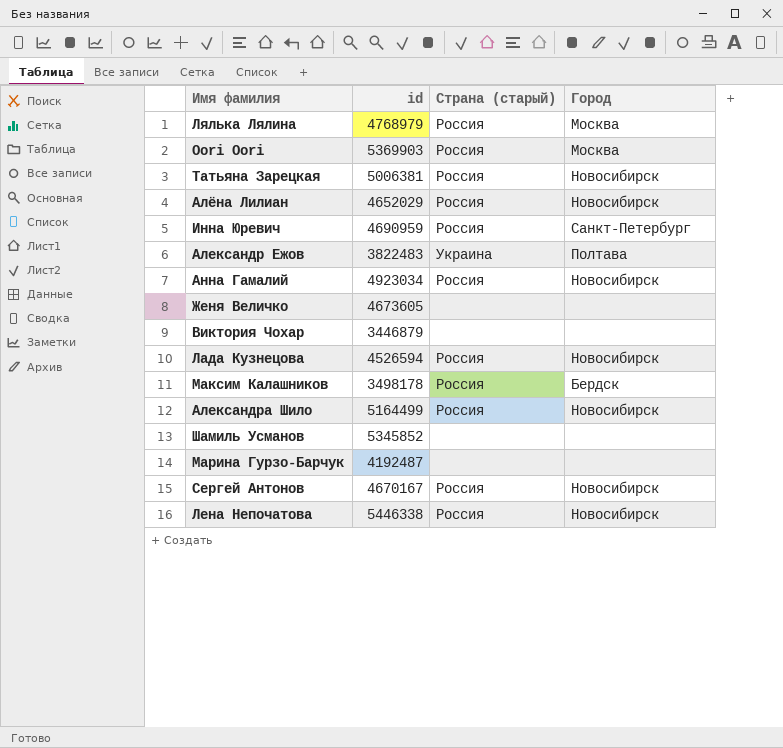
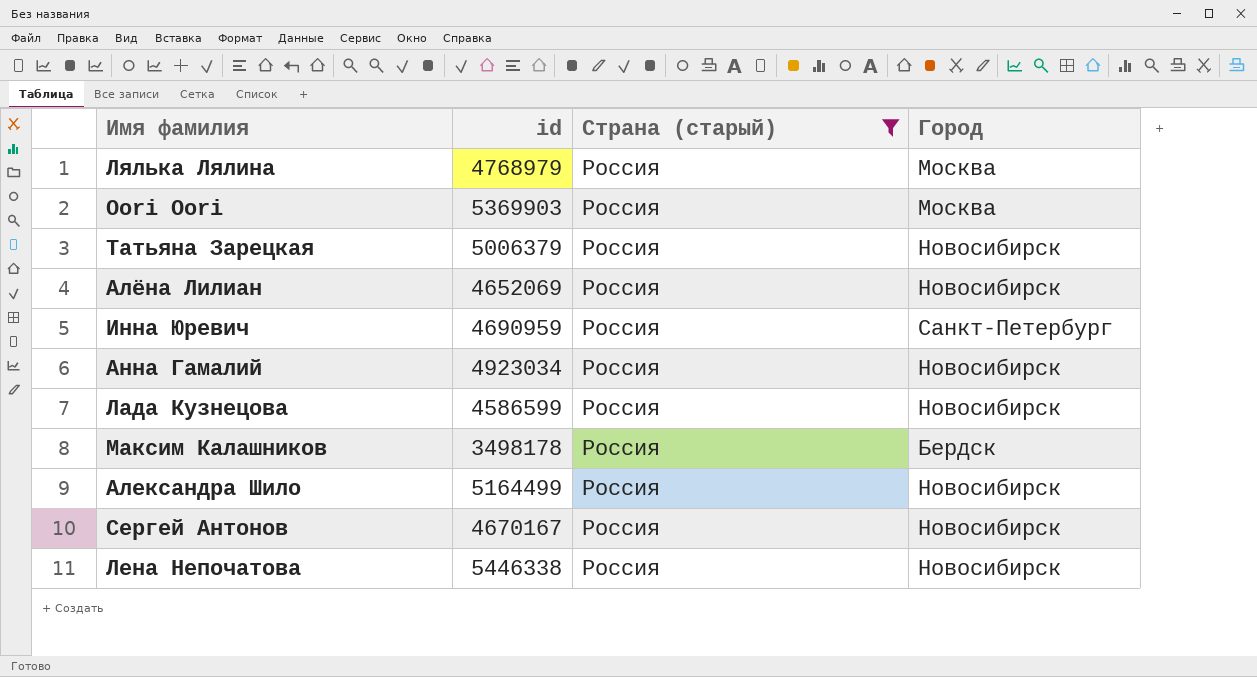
filter: none -> Страна (старый) = Россия
Татьяна Зарецкая | id: 5006381 -> 5006379
Алёна Лилиан | id: 4652029 -> 4652069
Лада Кузнецова | id: 4526594 -> 4586599

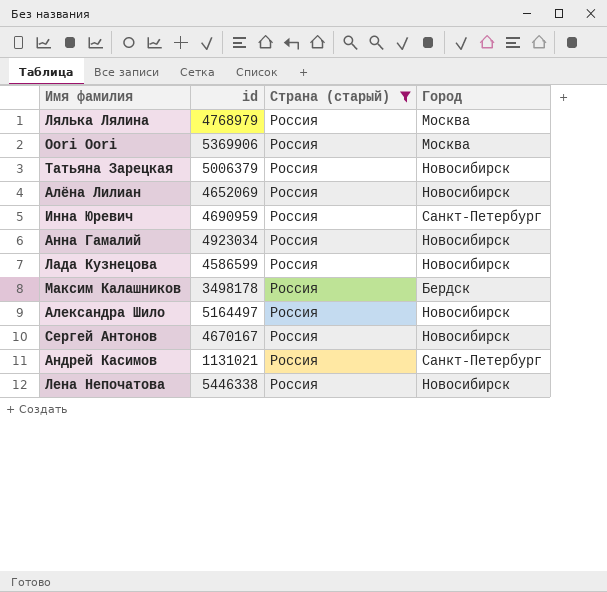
Oori Oori | id: 5369903 -> 5369906
Александра Шило | id: 5164499 -> 5164497
row Андрей Касимов: none -> 1131021 | Россия | Санкт-Петербург

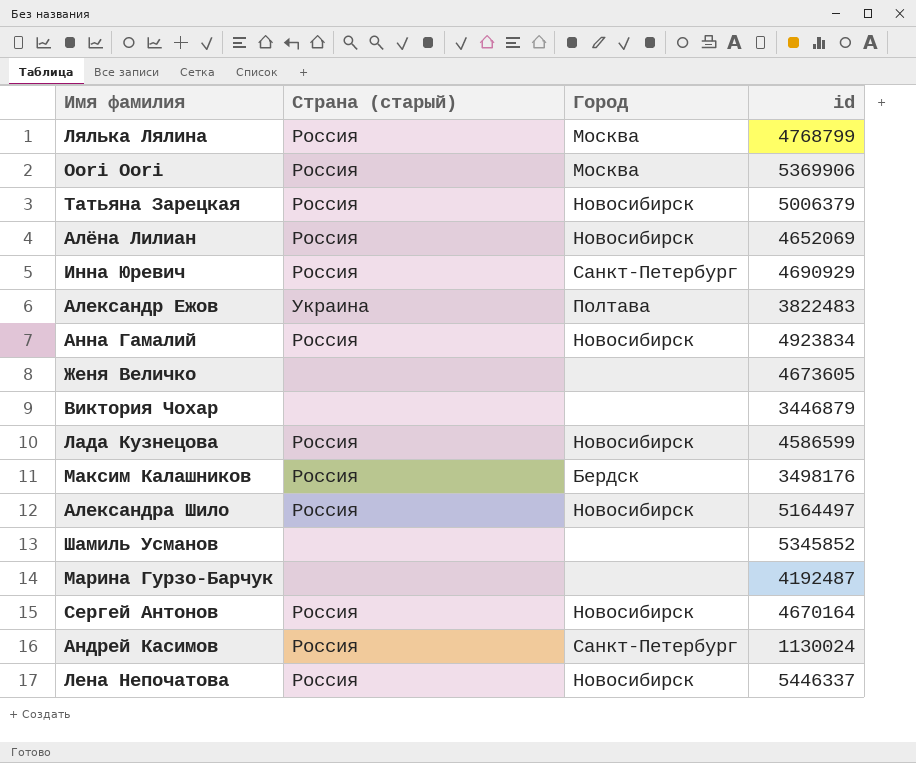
filter: Страна (старый) = Россия -> none
column id | position: 2 -> 4
Лялька Лялина | id: 4768979 -> 4768799
Инна Юревич | id: 4690959 -> 4690929
Анна Гамалий | id: 4923034 -> 4923834
Максим Калашников | id: 3498178 -> 3498176
Сергей Антонов | id: 4670167 -> 4670164
Андрей Касимов | id: 1131021 -> 1130024
Лена Непочатова | id: 5446338 -> 5446337

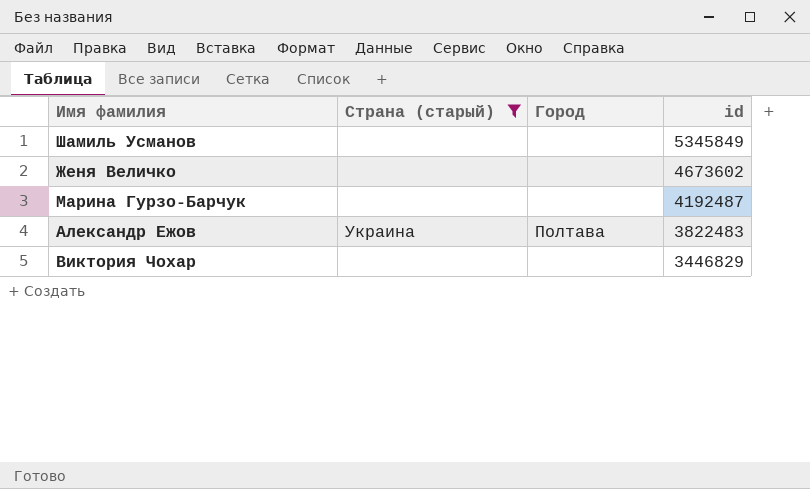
filter: none -> Страна (старый) != Россия
row order: none -> id descending
Шамиль Усманов | id: 5345852 -> 5345849
Женя Величко | id: 4673605 -> 4673602
Виктория Чохар | id: 3446879 -> 3446829

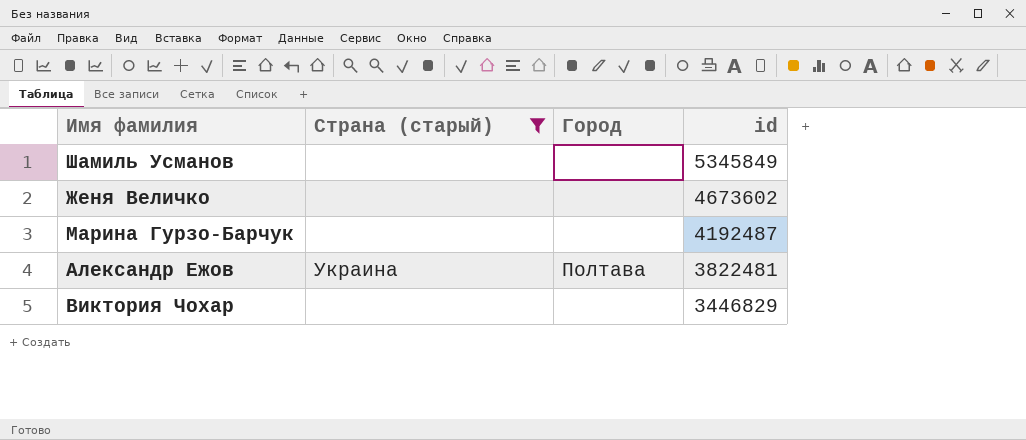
Александр Ежов | id: 3822483 -> 3822481

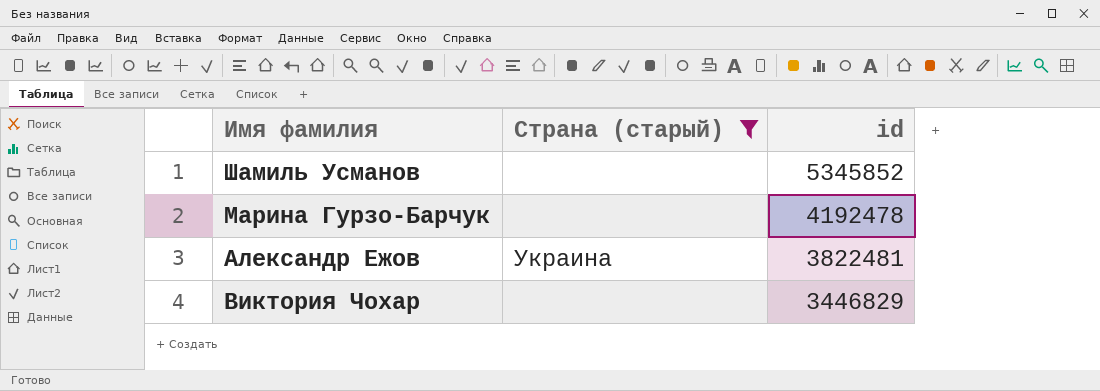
column Город | position: 3 -> none
row Женя Величко: none | none | 4673602 -> none
Шамиль Усманов | id: 5345849 -> 5345852
Марина Гурзо-Барчук | id: 4192487 -> 4192478

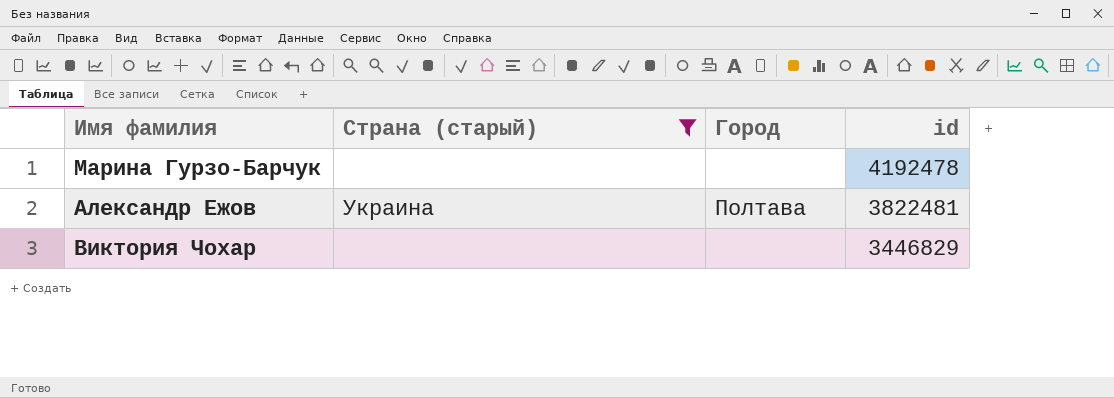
column Город | position: none -> 3
row Шамиль Усманов: none | 5345852 -> none

